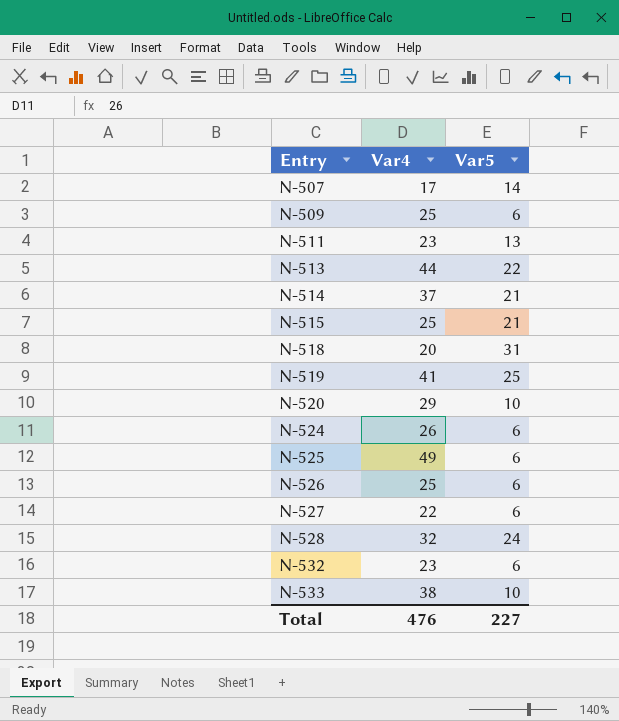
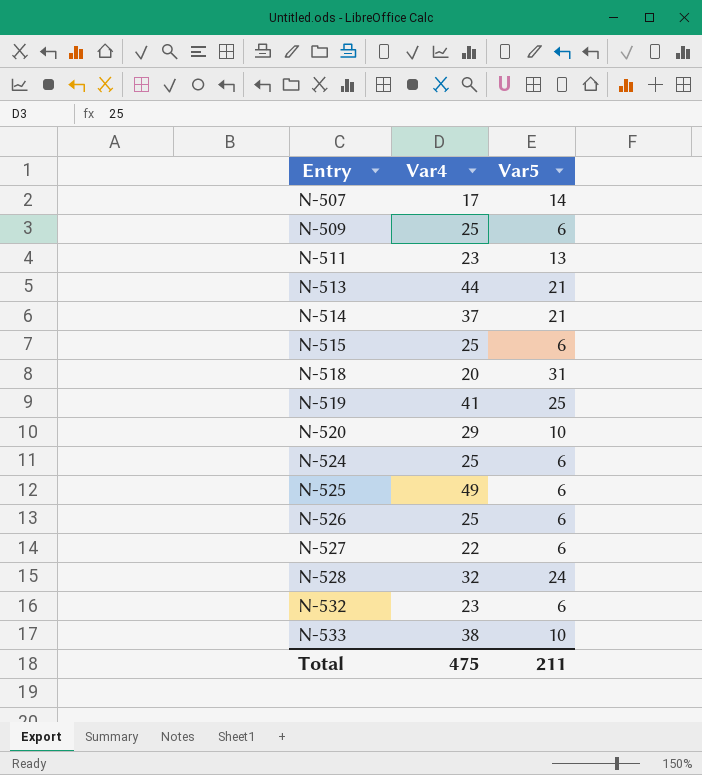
N-513 | Var5: 22 -> 21
N-515 | Var5: 21 -> 6
N-524 | Var4: 26 -> 25
Total | Var4: 476 -> 475
Total | Var5: 227 -> 211

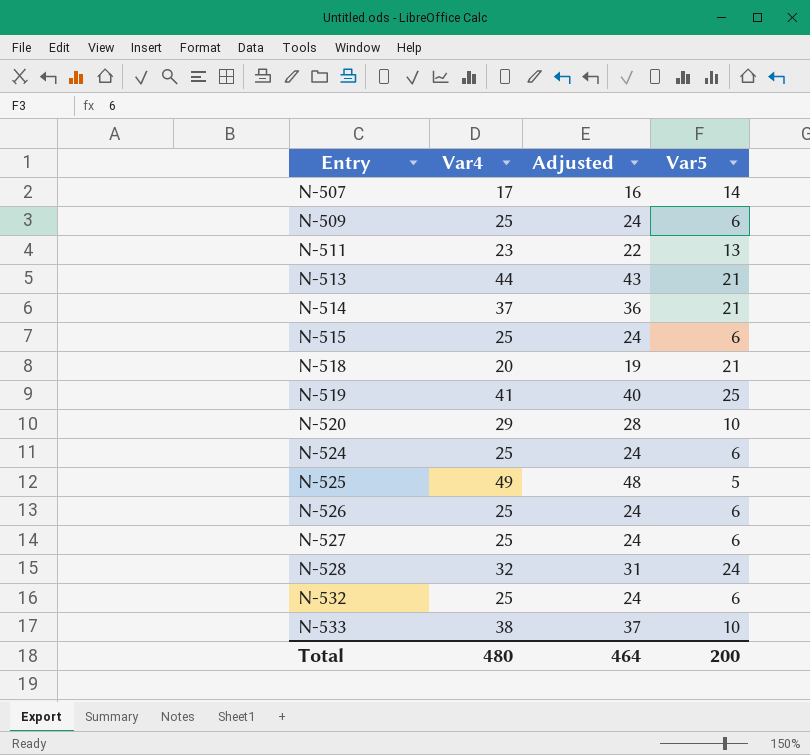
column Adjusted | formula: none -> [Var4] - 1
N-518 | Var5: 31 -> 21
N-525 | Var5: 6 -> 5
N-527 | Var4: 22 -> 25
N-532 | Var4: 23 -> 25
Total | Var4: 475 -> 480
Total | Var5: 211 -> 200

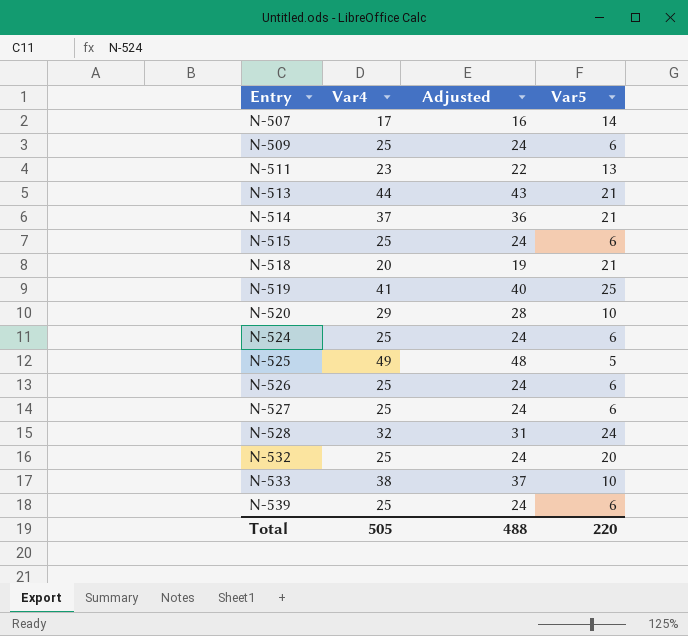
N-532 | Var5: 6 -> 20
row N-539: none -> 25 | 24 | 6
Total | Var4: 480 -> 505
Total | Adjusted: 464 -> 488
Total | Var5: 200 -> 220

